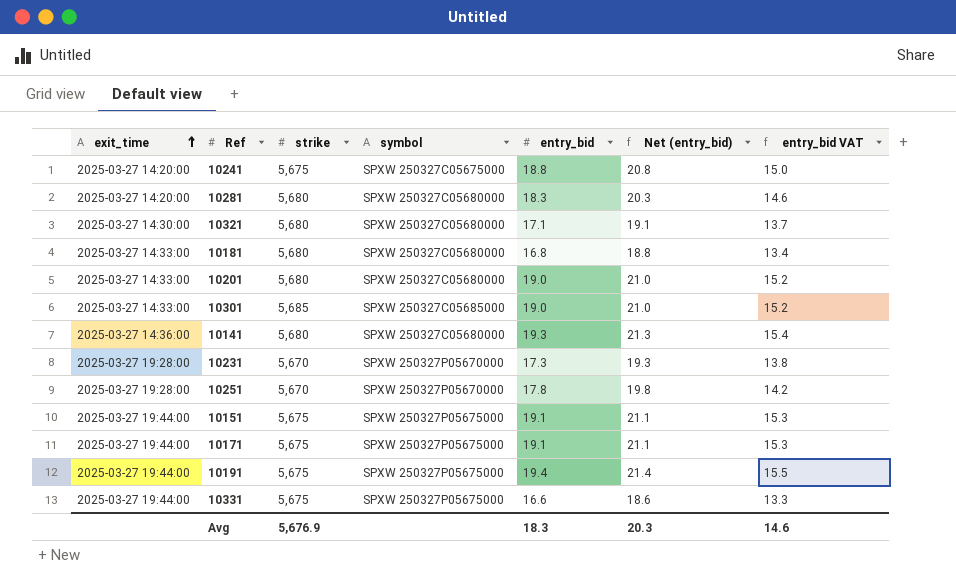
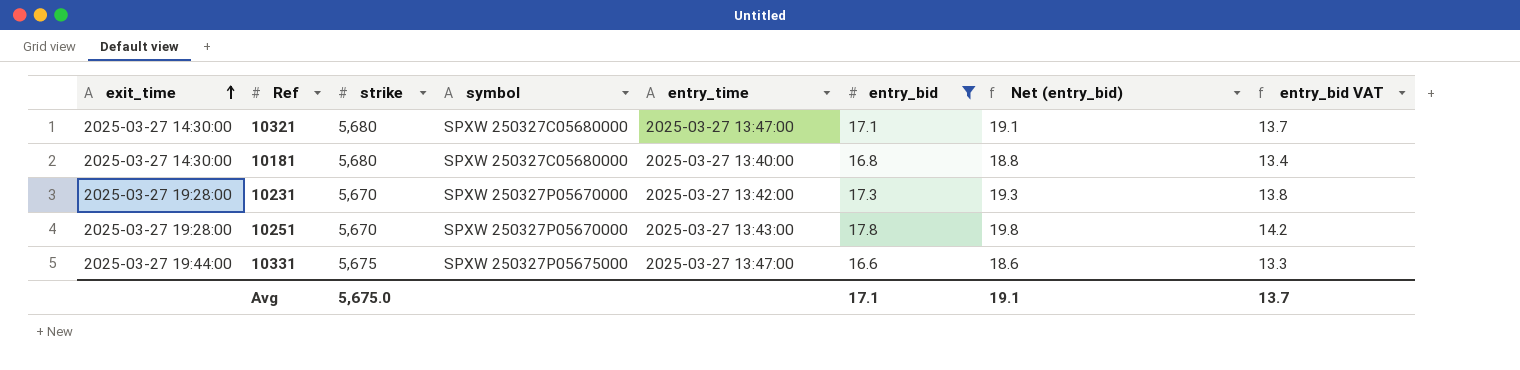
filter: none -> entry_bid <= 17.8
column entry_time | position: none -> 5
10181 | exit_time: 2025-03-27 14:33:00 -> 2025-03-27 14:30:00
Avg | strike: 5,676.9 -> 5,675.0
Avg | entry_bid: 18.3 -> 17.1
Avg | Net (entry_bid): 20.3 -> 19.1
Avg | entry_bid VAT: 14.6 -> 13.7

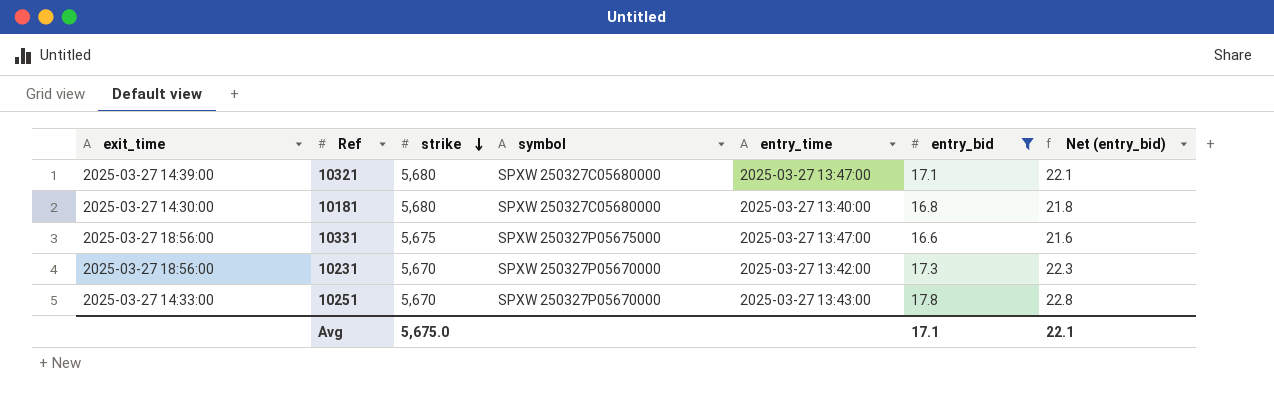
row order: exit_time ascending -> strike descending
column entry_bid VAT | formula: [entry_bid] * 0.8 -> none
column Net (entry_bid) | formula: [entry_bid] + 2 -> [entry_bid] + 5
10321 | exit_time: 2025-03-27 14:30:00 -> 2025-03-27 14:39:00
10331 | exit_time: 2025-03-27 19:44:00 -> 2025-03-27 18:56:00
10231 | exit_time: 2025-03-27 19:28:00 -> 2025-03-27 18:56:00
10251 | exit_time: 2025-03-27 19:28:00 -> 2025-03-27 14:33:00
Avg | Net (entry_bid): 19.1 -> 22.1

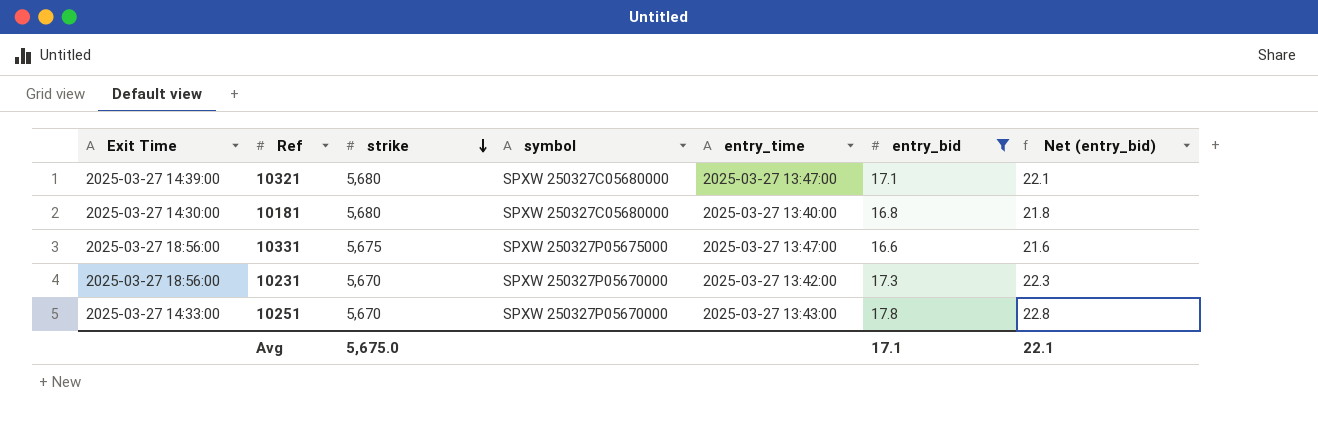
column name: exit_time -> Exit Time

